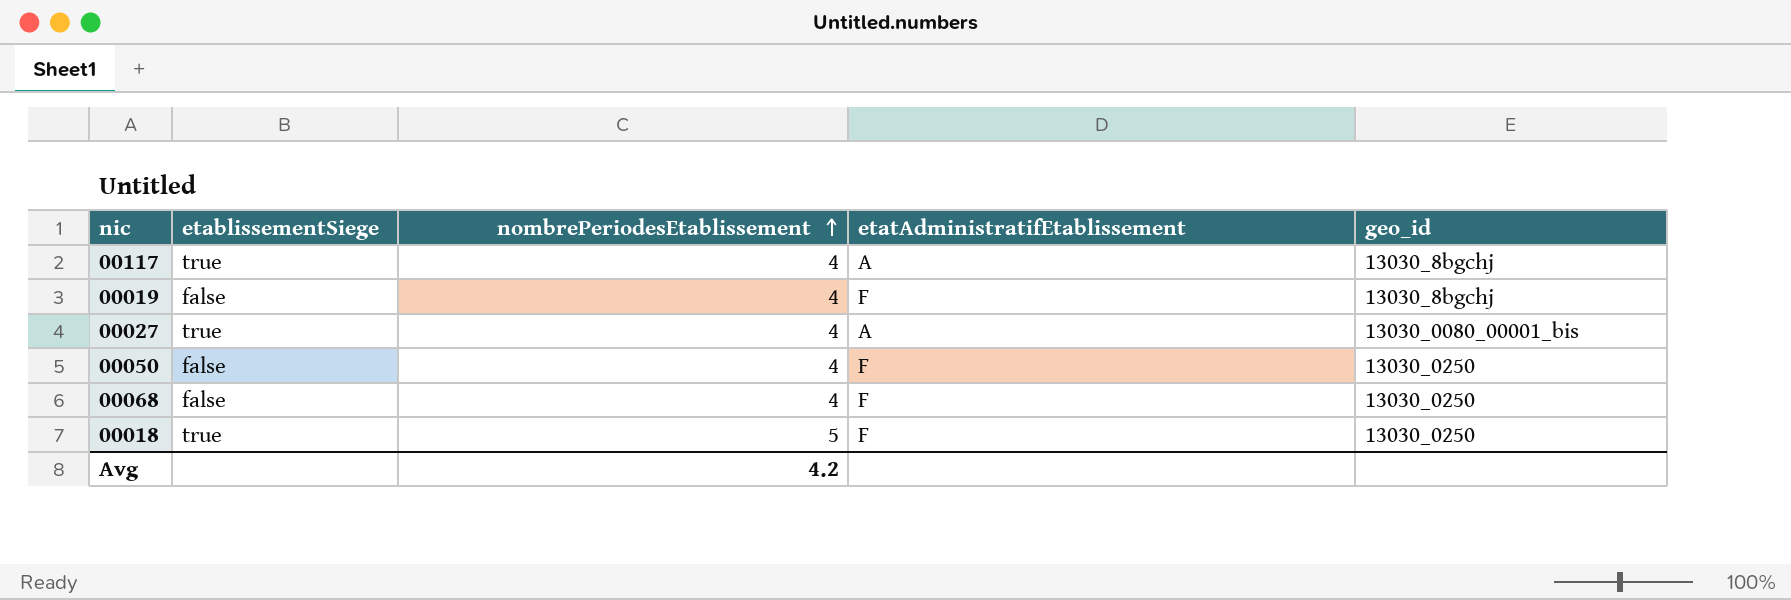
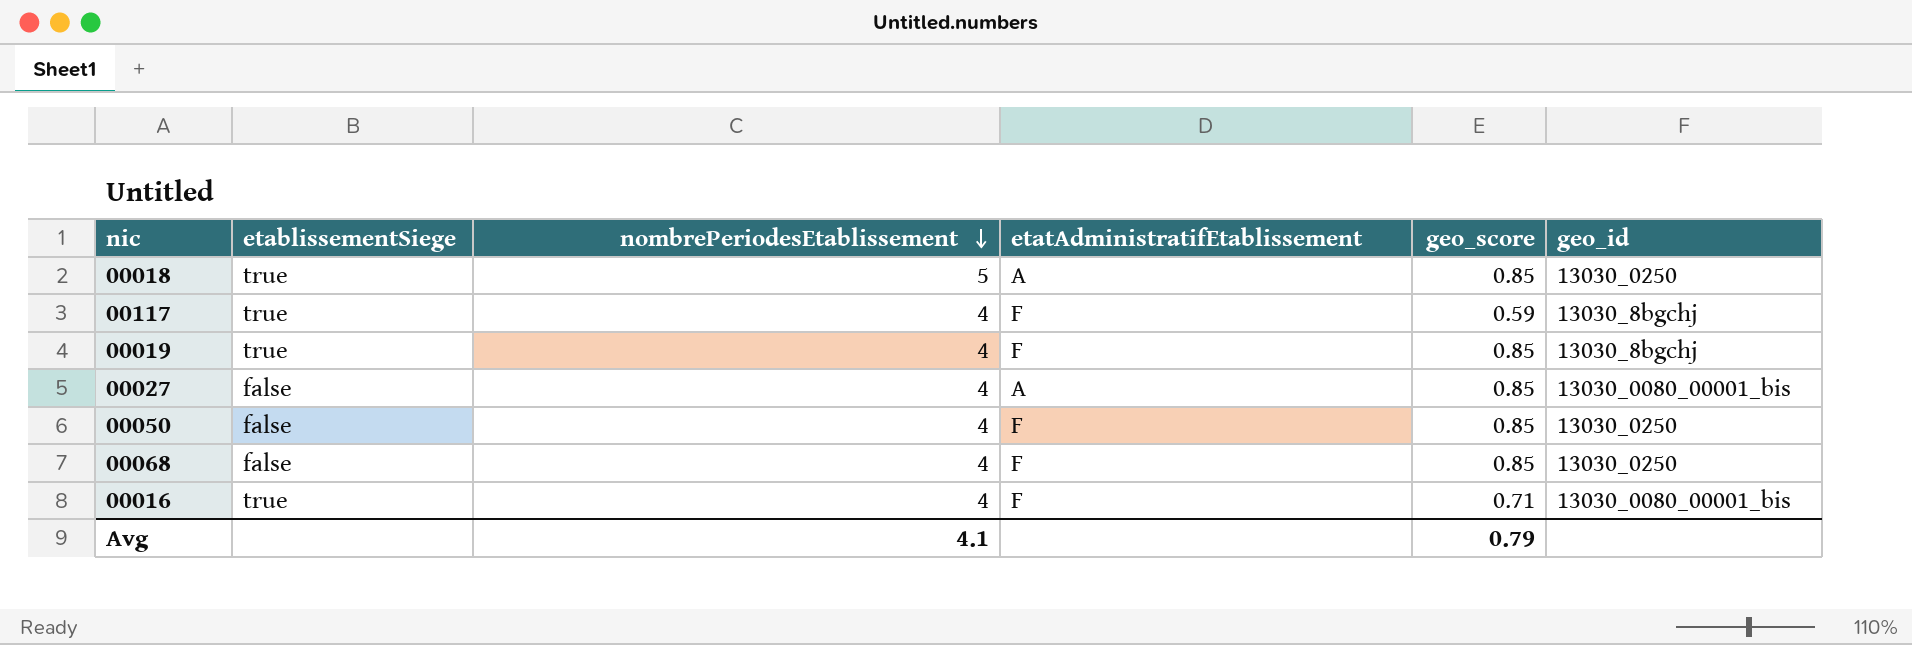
row order: nombrePeriodesEtablissement ascending -> nombrePeriodesEtablissement descending
column geo_score | position: none -> 5
00018 | etatAdministratifEtablissement: F -> A
00117 | etatAdministratifEtablissement: A -> F
00019 | etablissementSiege: false -> true
00027 | etablissementSiege: true -> false
row 00016: none -> true | 4 | F | 0.71 | 13030_0080_00001_bis
Avg | nombrePeriodesEtablissement: 4.2 -> 4.1

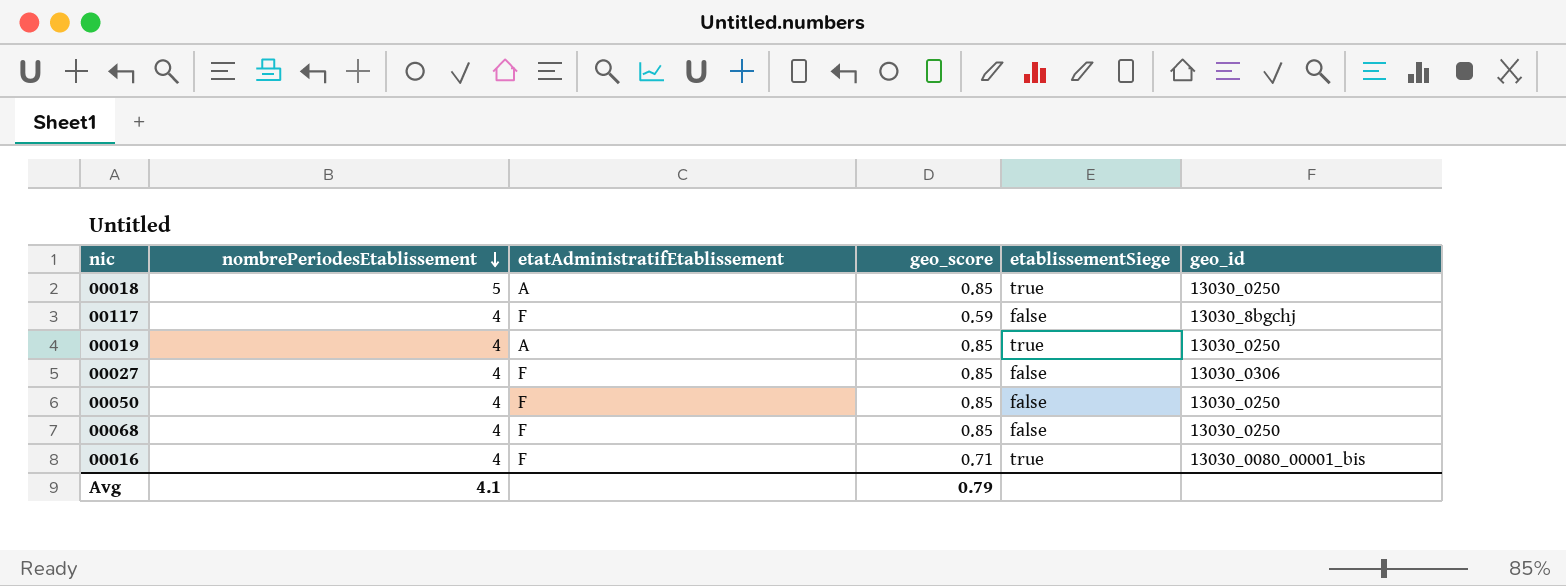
column etablissementSiege | position: 2 -> 5
00117 | etablissementSiege: true -> false
00019 | etatAdministratifEtablissement: F -> A
00019 | geo_id: 13030_8bgchj -> 13030_0250
00027 | etatAdministratifEtablissement: A -> F
00027 | geo_id: 13030_0080_00001_bis -> 13030_0306

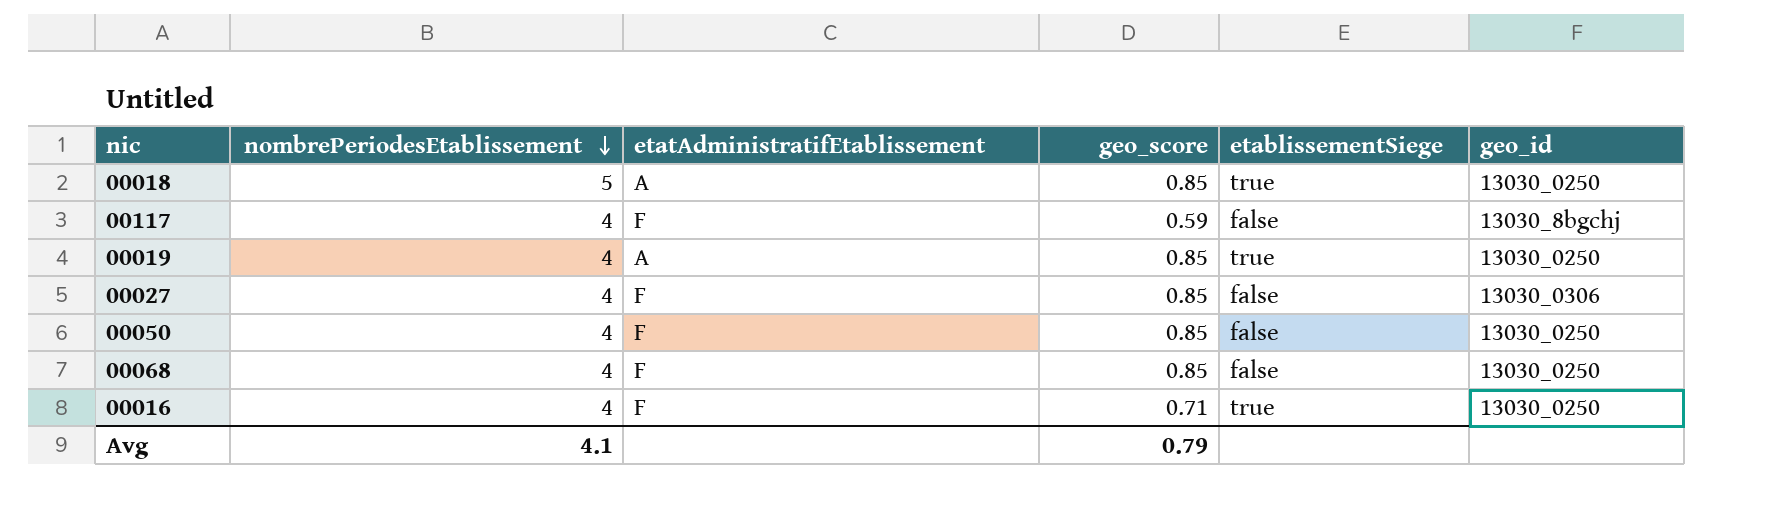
00016 | geo_id: 13030_0080_00001_bis -> 13030_0250

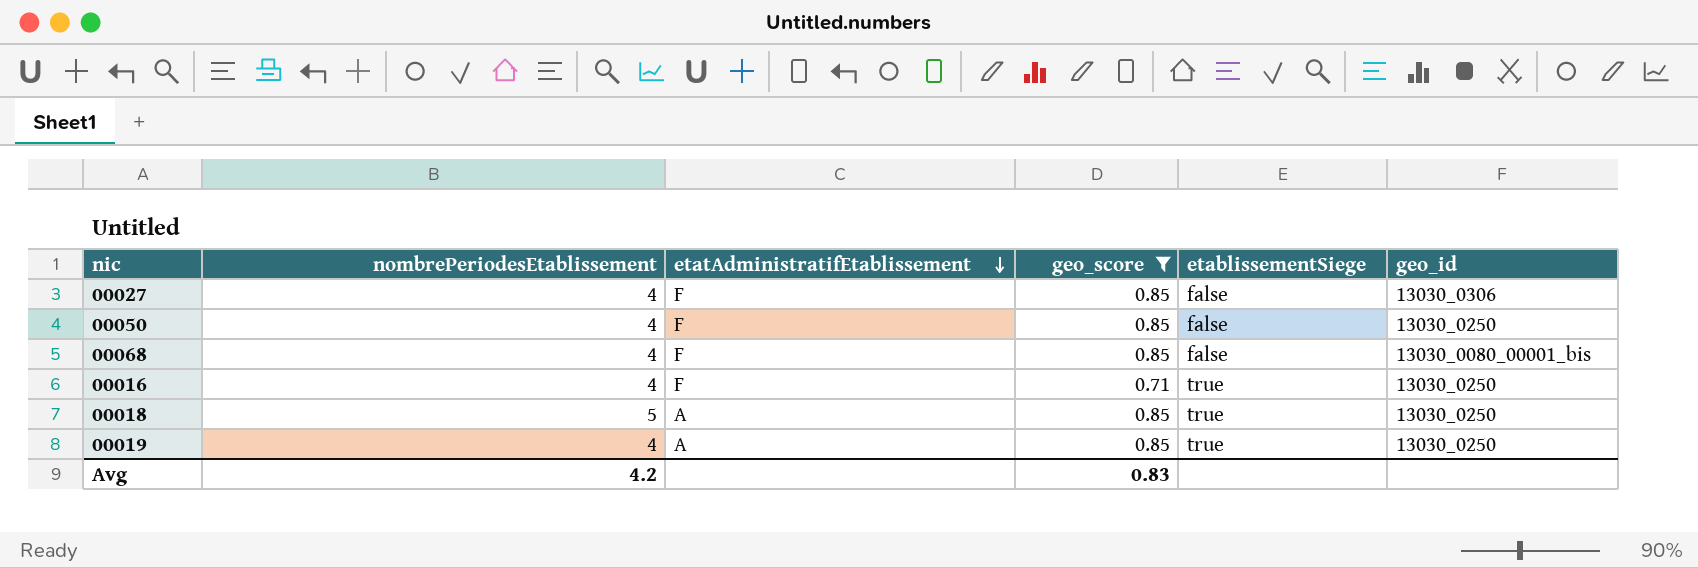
filter: none -> geo_score != 0.59
row order: nombrePeriodesEtablissement descending -> etatAdministratifEtablissement descending
00068 | geo_id: 13030_0250 -> 13030_0080_00001_bis
Avg | nombrePeriodesEtablissement: 4.1 -> 4.2
Avg | geo_score: 0.79 -> 0.83

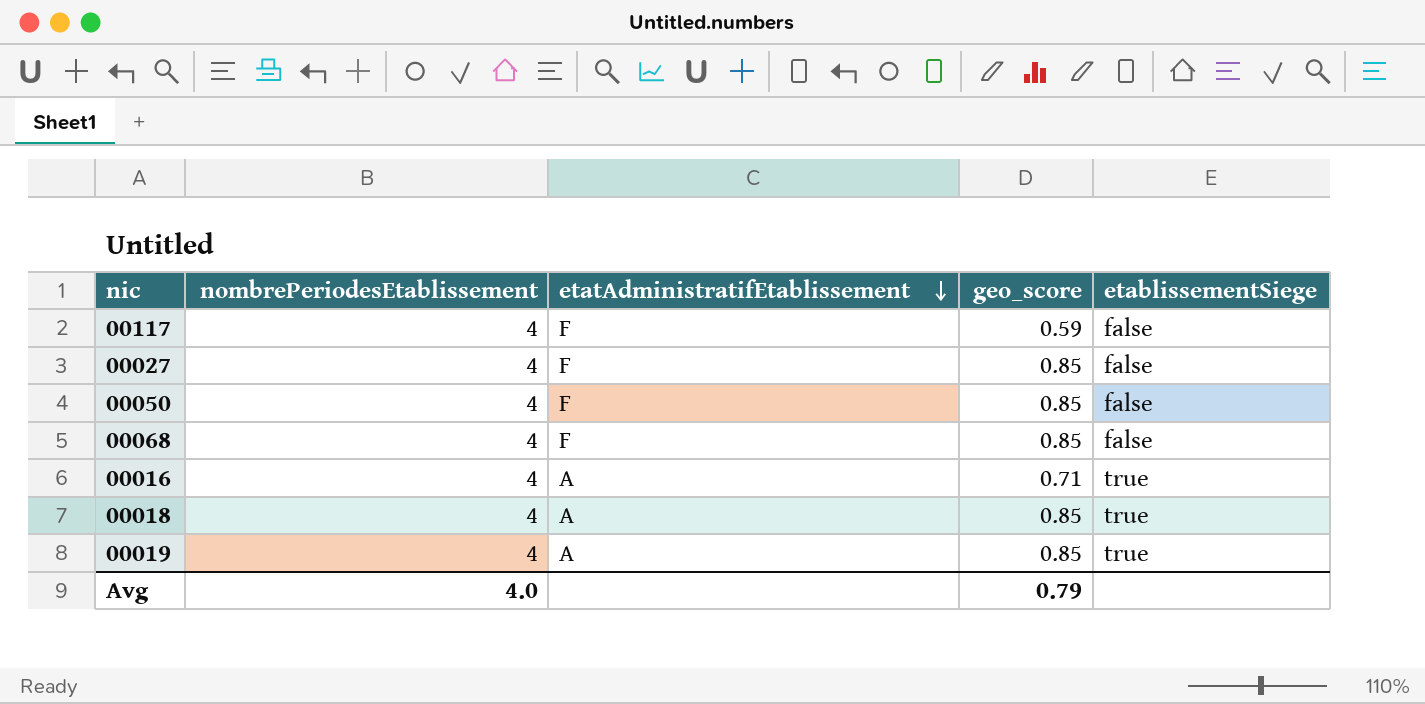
filter: geo_score != 0.59 -> none
column geo_id | position: 6 -> none
00016 | etatAdministratifEtablissement: F -> A
00018 | nombrePeriodesEtablissement: 5 -> 4
Avg | nombrePeriodesEtablissement: 4.2 -> 4.0
Avg | geo_score: 0.83 -> 0.79

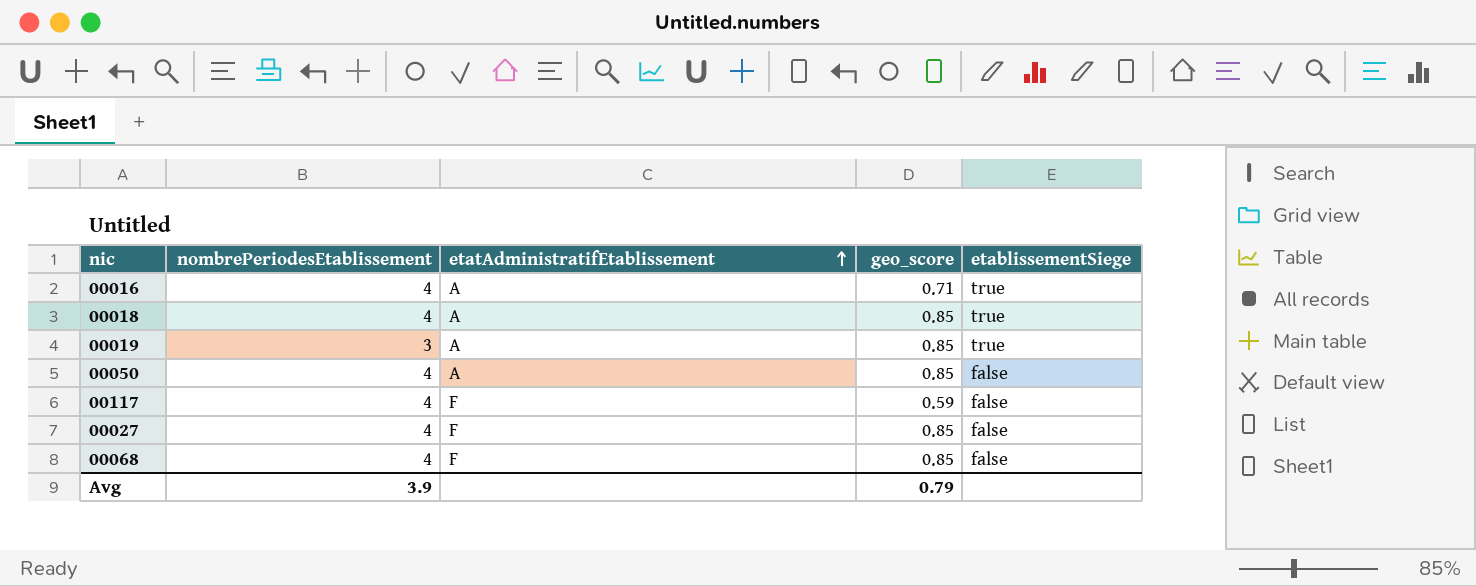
row order: etatAdministratifEtablissement descending -> etatAdministratifEtablissement ascending
00019 | nombrePeriodesEtablissement: 4 -> 3
00050 | etatAdministratifEtablissement: F -> A
Avg | nombrePeriodesEtablissement: 4.0 -> 3.9

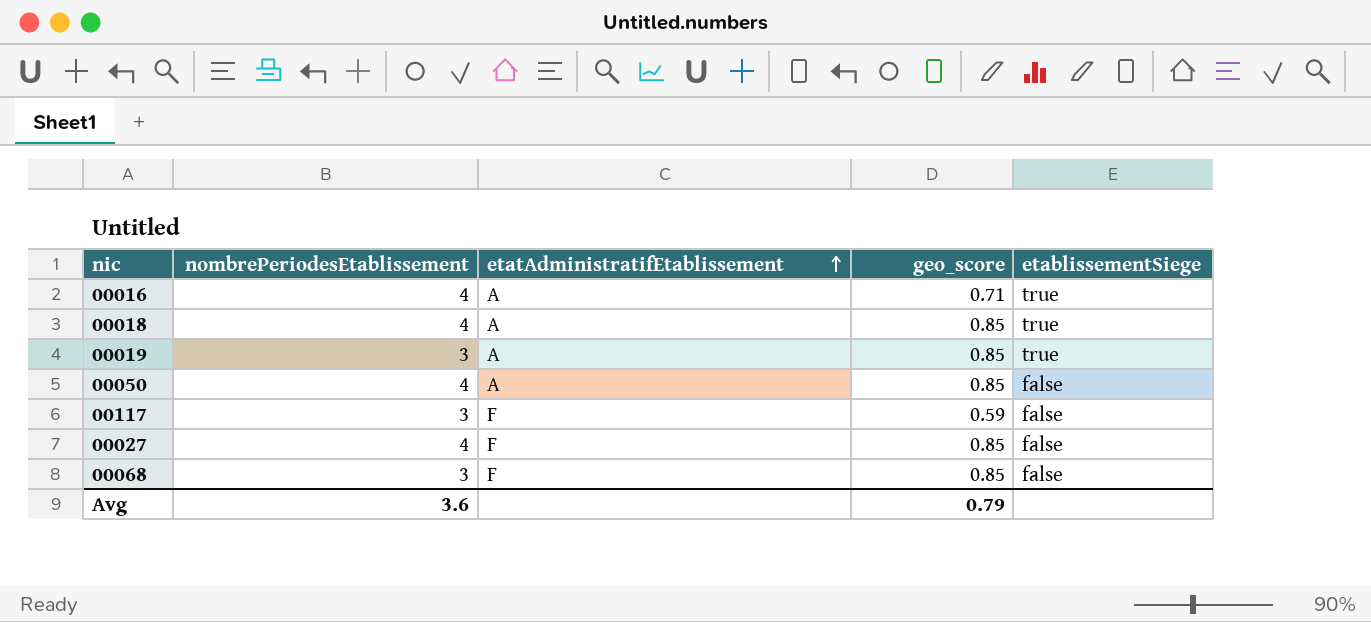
00117 | nombrePeriodesEtablissement: 4 -> 3
00068 | nombrePeriodesEtablissement: 4 -> 3
Avg | nombrePeriodesEtablissement: 3.9 -> 3.6

